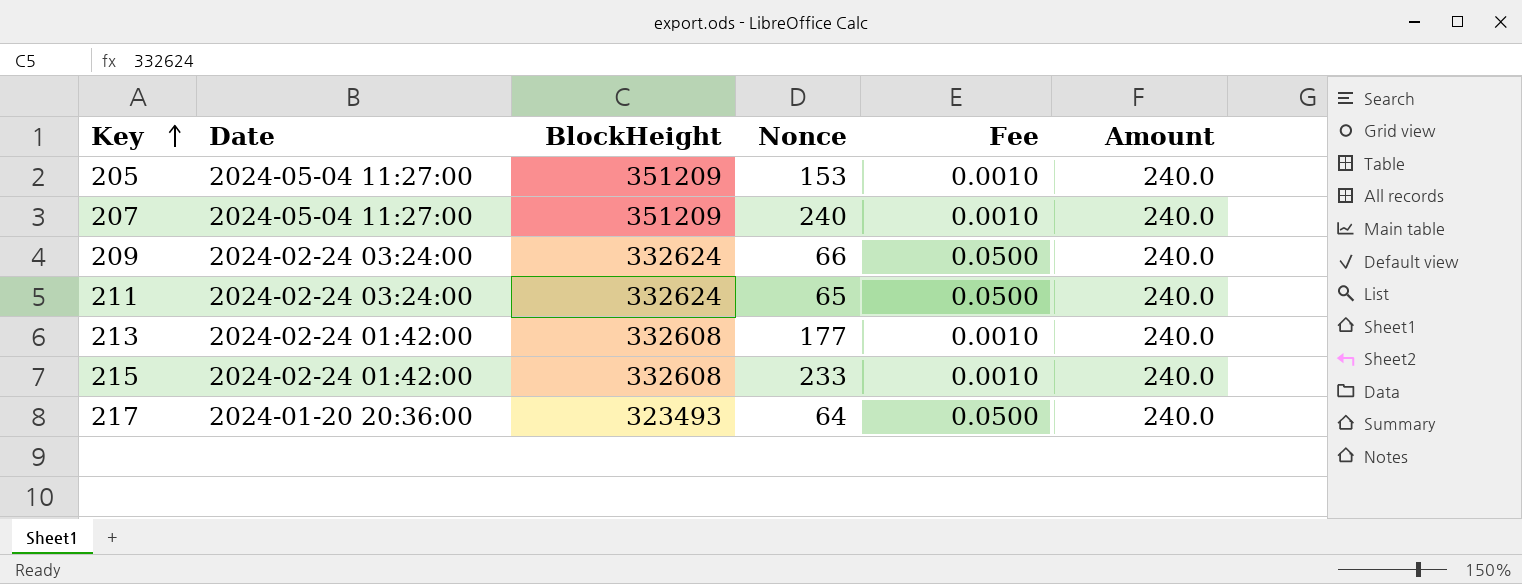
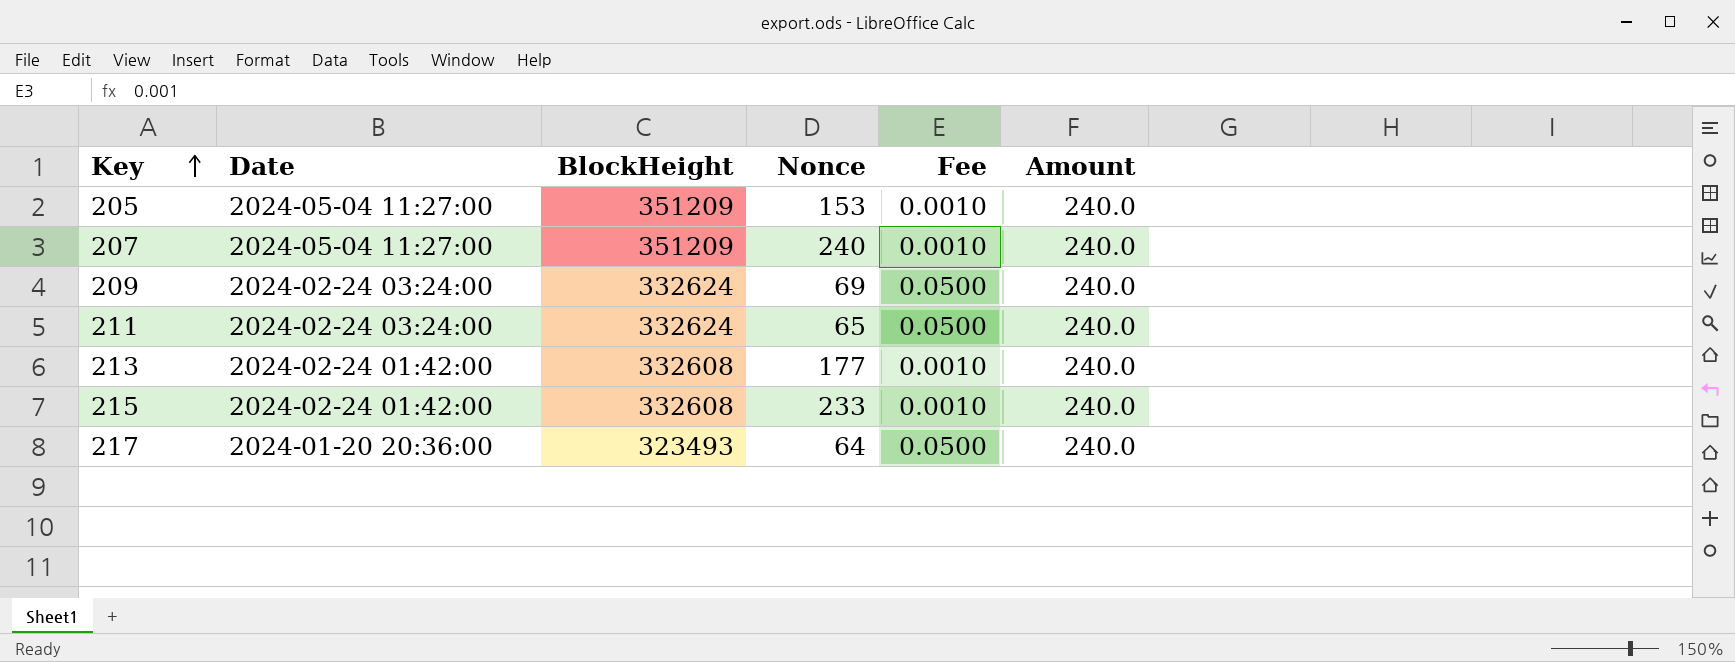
209 | Nonce: 66 -> 69

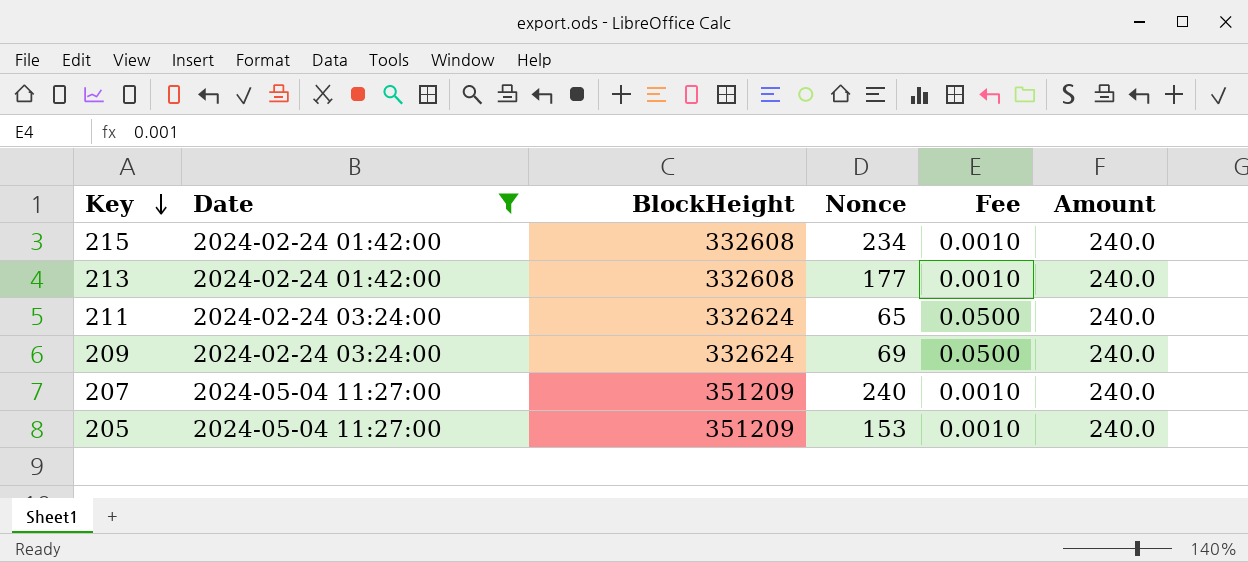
filter: none -> Date != 2024-01-20 20:36:00
row order: Key ascending -> Key descending
215 | Nonce: 233 -> 234

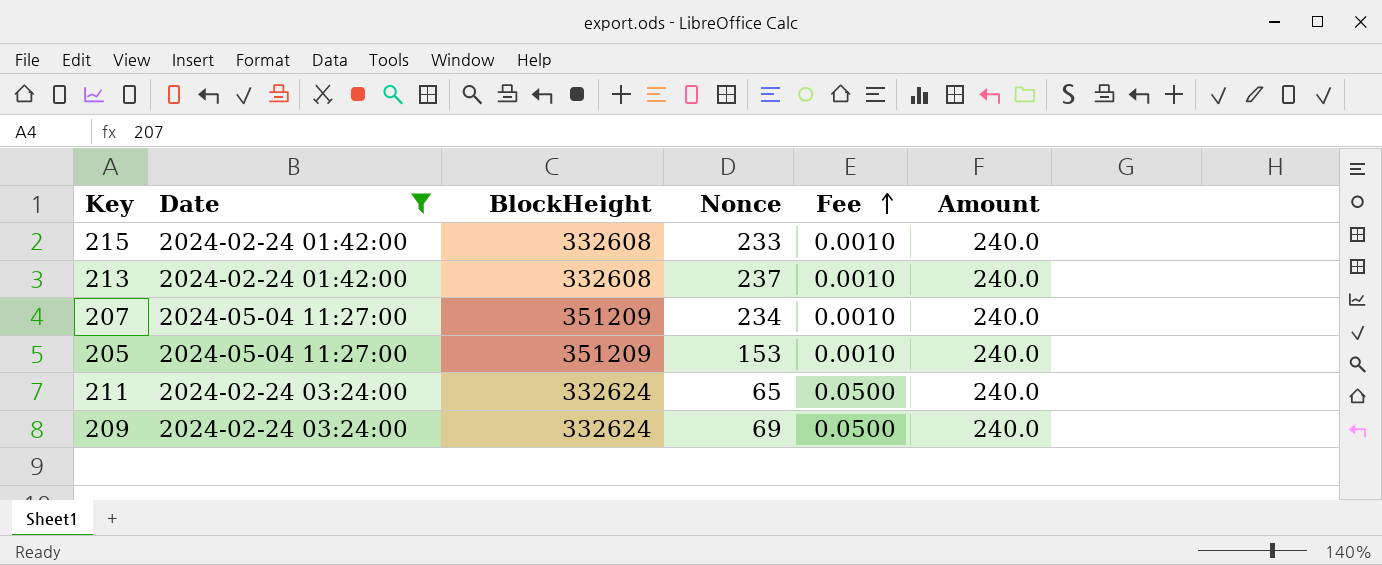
row order: Key descending -> Fee ascending
215 | Nonce: 234 -> 233
213 | Nonce: 177 -> 237
207 | Nonce: 240 -> 234

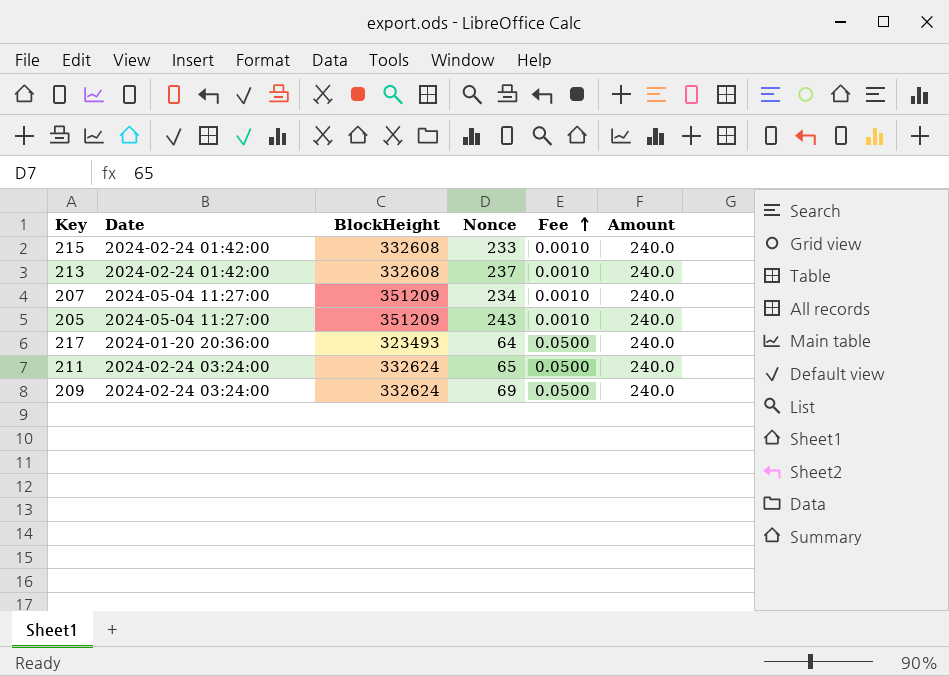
filter: Date != 2024-01-20 20:36:00 -> none
205 | Nonce: 153 -> 243

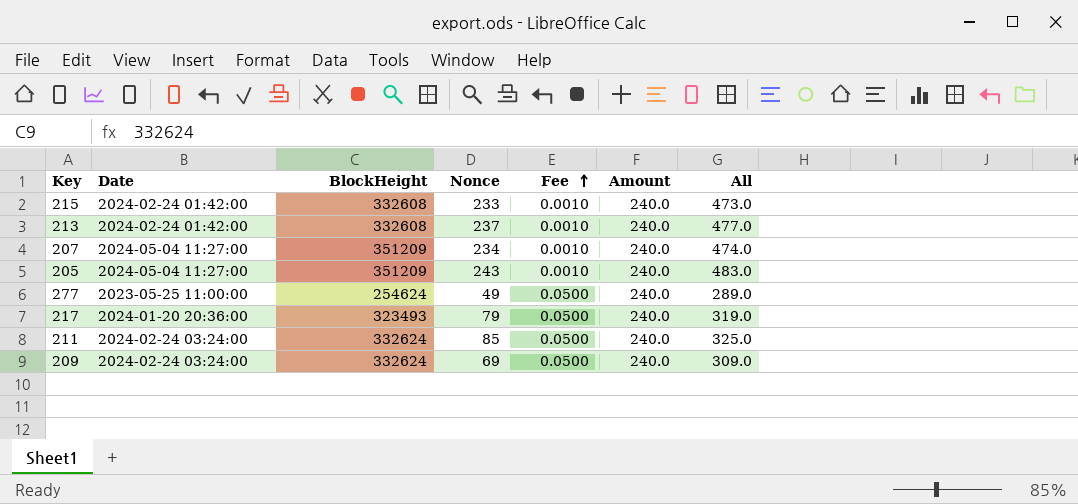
column All | formula: none -> [Nonce] + [Amount]
row 277: none -> 2023-05-25 11:00:00 | 254624 | 49 | 0.0500 | 240.0 | 289.0
217 | Nonce: 64 -> 79
211 | Nonce: 65 -> 85

